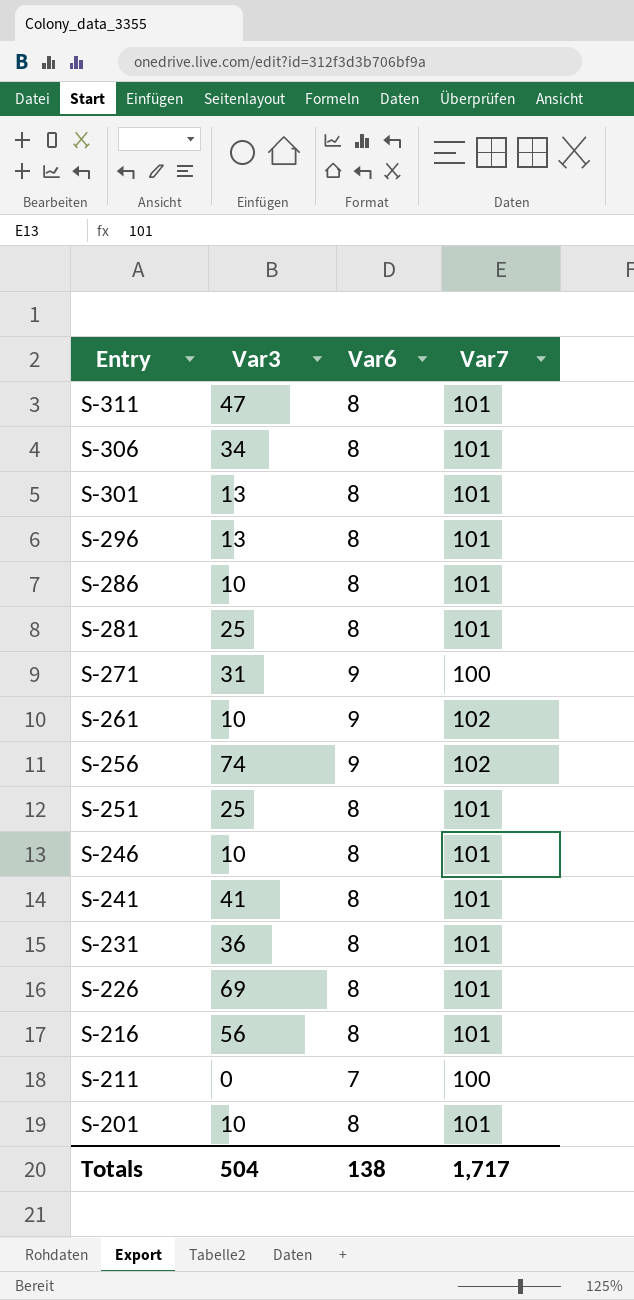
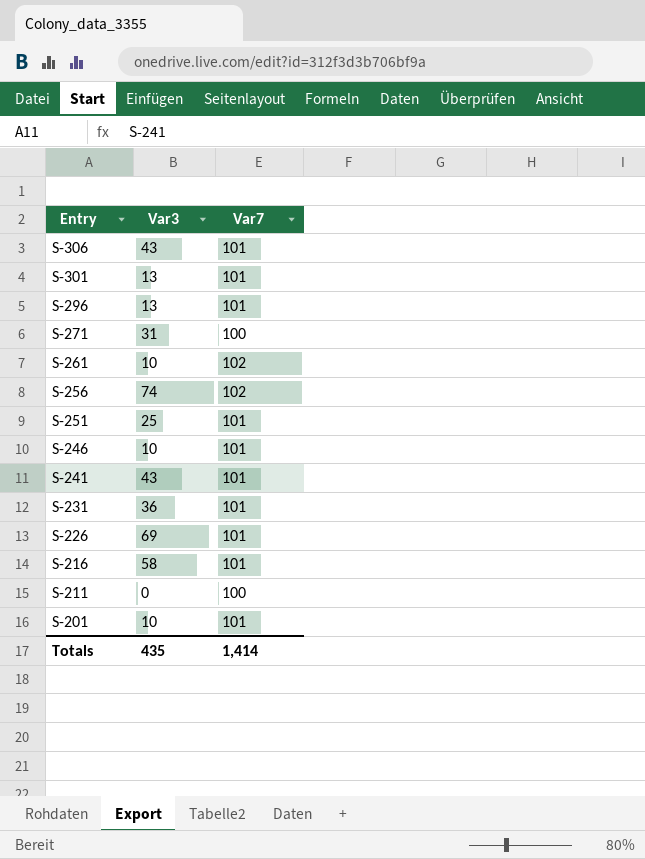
column Var6 | position: 3 -> none
row S-311: 47 | 8 | 101 -> none
row S-286: 10 | 8 | 101 -> none
row S-281: 25 | 8 | 101 -> none
S-306 | Var3: 34 -> 43
S-241 | Var3: 41 -> 43
S-216 | Var3: 56 -> 58
Totals | Var3: 504 -> 435
Totals | Var7: 1,717 -> 1,414

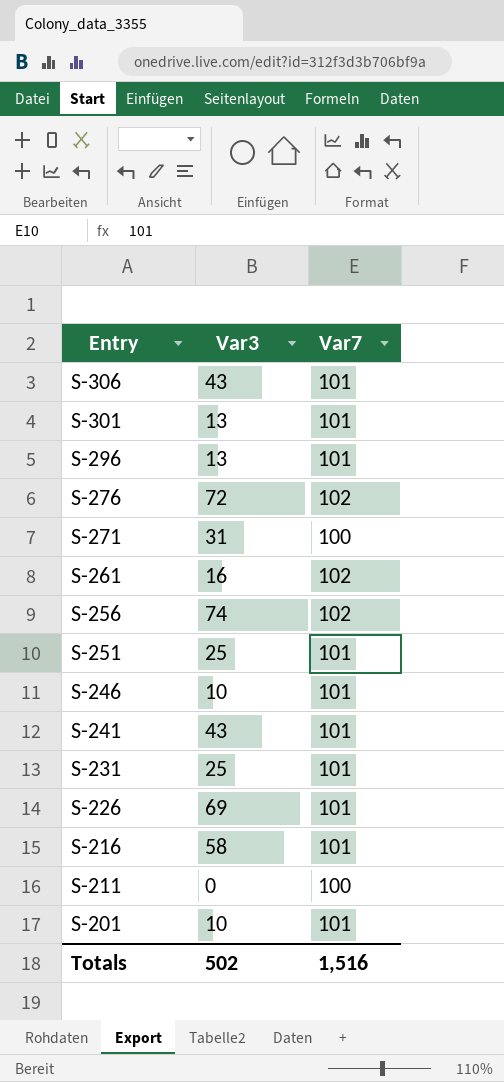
row S-276: none -> 72 | 102
S-261 | Var3: 10 -> 16
S-231 | Var3: 36 -> 25
Totals | Var3: 435 -> 502
Totals | Var7: 1,414 -> 1,516

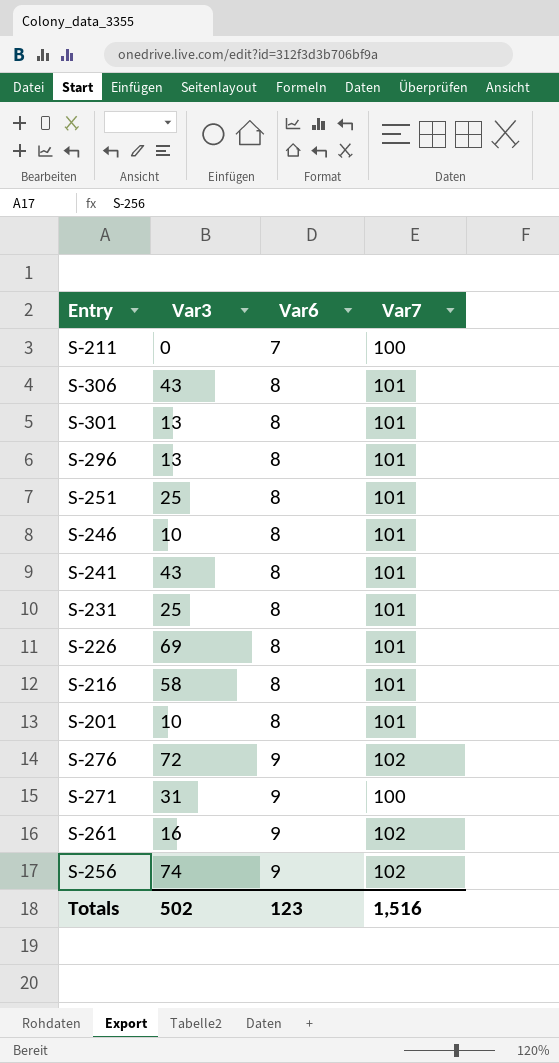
row order: Entry descending -> Var6 ascending
column Var6 | position: none -> 3

